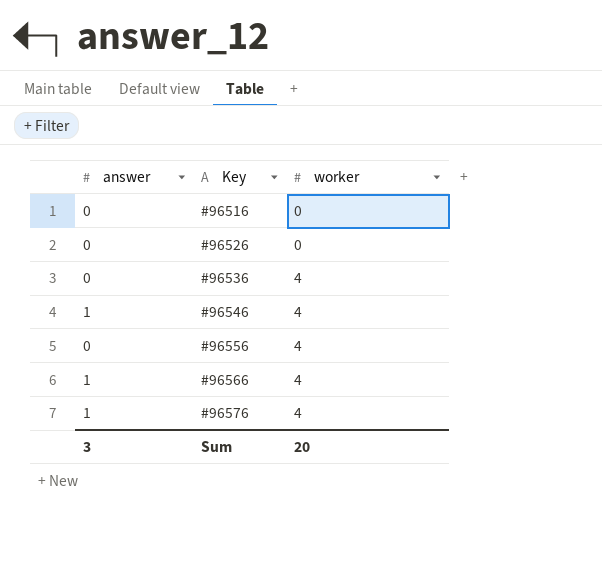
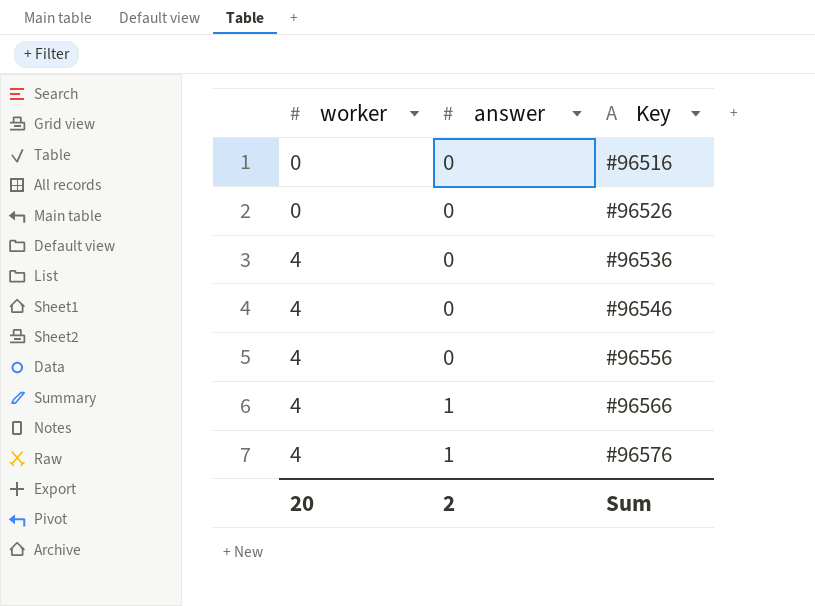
column worker | position: 3 -> 1
#96546 | answer: 1 -> 0
Sum | answer: 3 -> 2

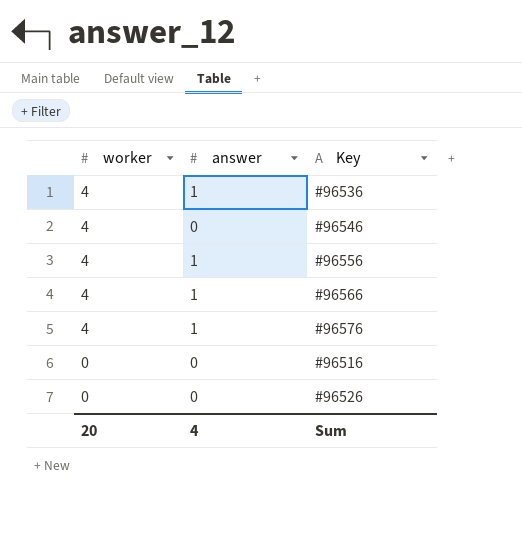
row order: worker ascending -> worker descending
#96536 | answer: 0 -> 1
#96556 | answer: 0 -> 1
Sum | answer: 2 -> 4

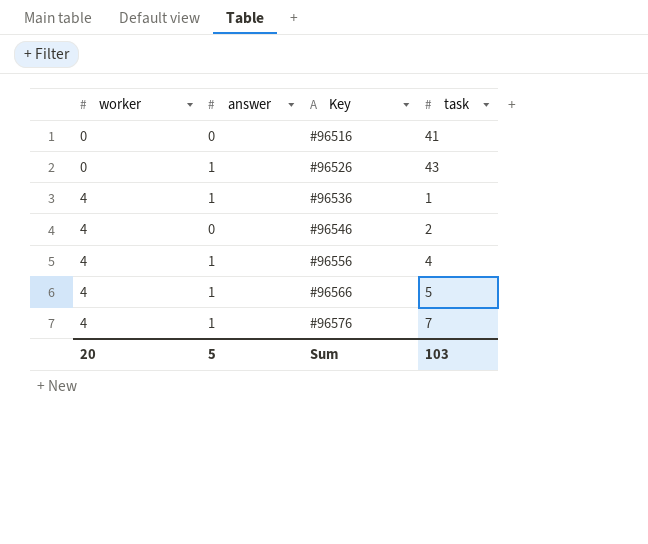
row order: worker descending -> worker ascending
column task | position: none -> 4
#96526 | answer: 0 -> 1
Sum | answer: 4 -> 5

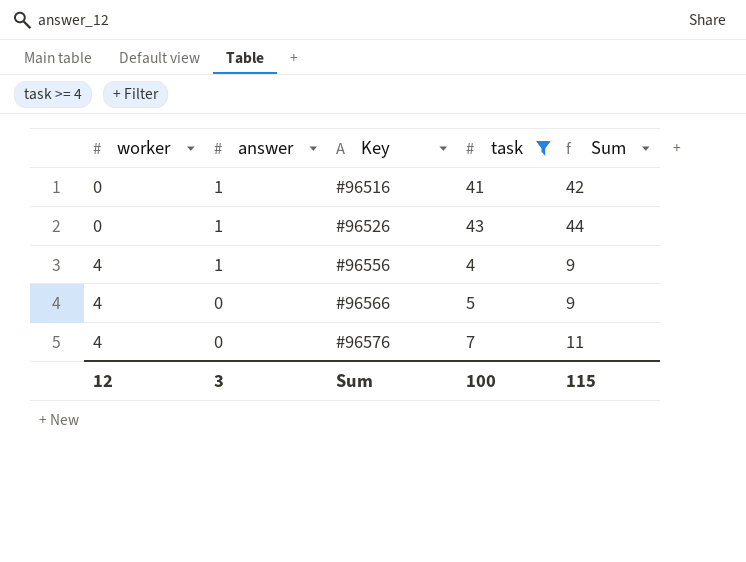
filter: none -> task >= 4
column Sum | formula: none -> [worker] + [answer] + [task]
#96516 | answer: 0 -> 1
#96566 | answer: 1 -> 0
#96576 | answer: 1 -> 0
Sum | worker: 20 -> 12
Sum | answer: 5 -> 3
Sum | task: 103 -> 100

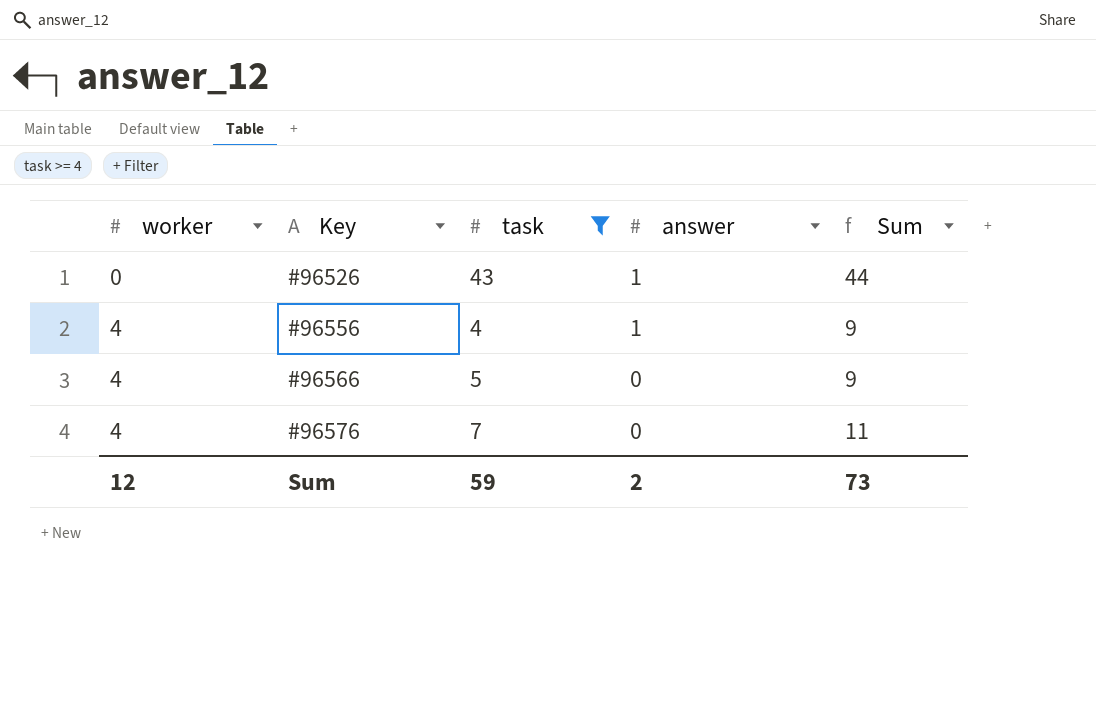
column answer | position: 2 -> 4
row #96516: 0 | 1 | 41 | 42 -> none
Sum | task: 100 -> 59
Sum | answer: 3 -> 2
Sum | Sum: 115 -> 73

